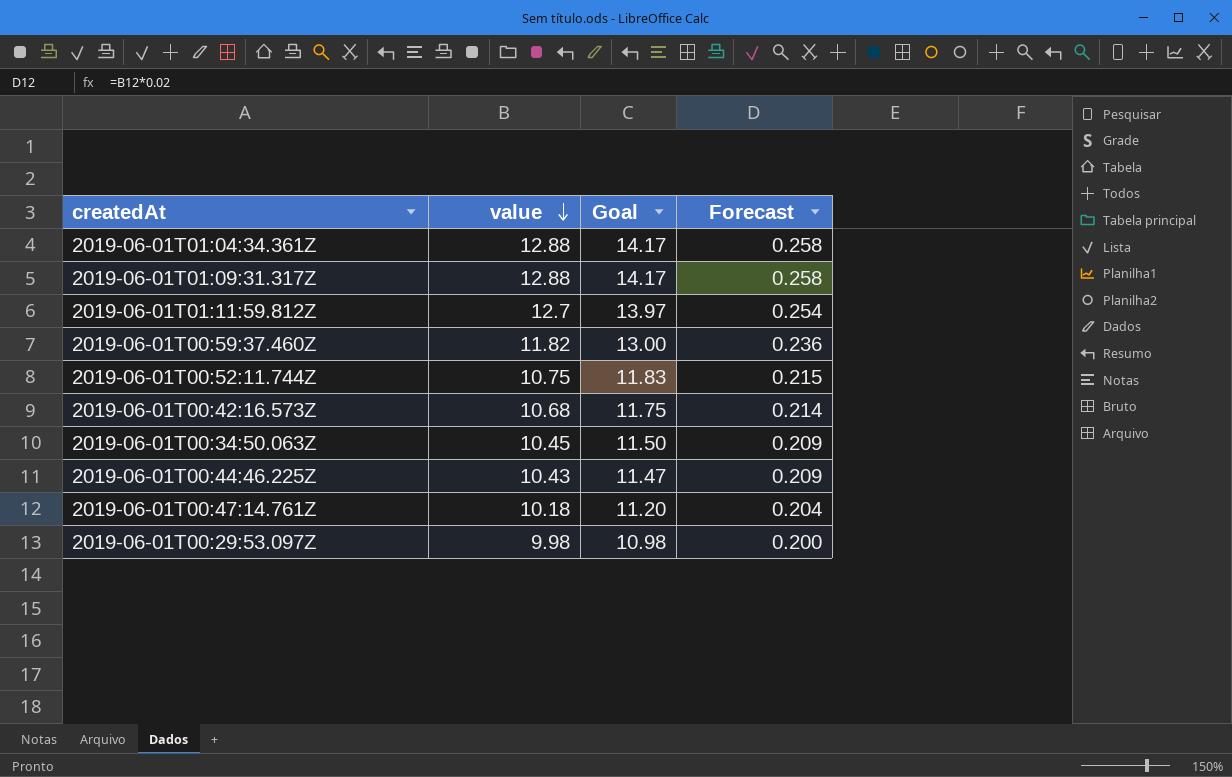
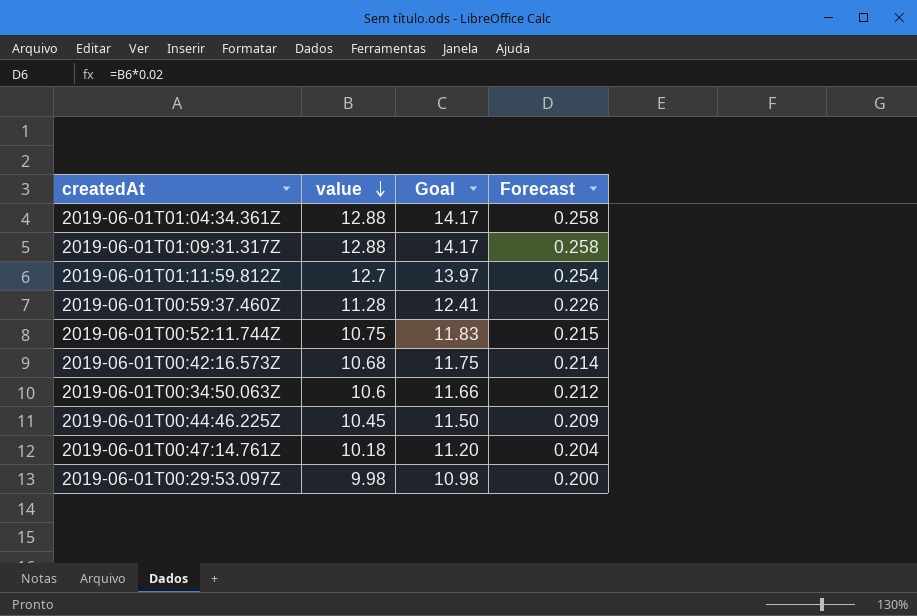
2019-06-01T00:59:37.460Z | value: 11.82 -> 11.28
2019-06-01T00:59:37.460Z | Goal: 13.00 -> 12.41
2019-06-01T00:59:37.460Z | Forecast: 0.236 -> 0.226
2019-06-01T00:34:50.063Z | value: 10.45 -> 10.6
2019-06-01T00:34:50.063Z | Goal: 11.50 -> 11.66
2019-06-01T00:34:50.063Z | Forecast: 0.209 -> 0.212
2019-06-01T00:44:46.225Z | value: 10.43 -> 10.45
2019-06-01T00:44:46.225Z | Goal: 11.47 -> 11.50

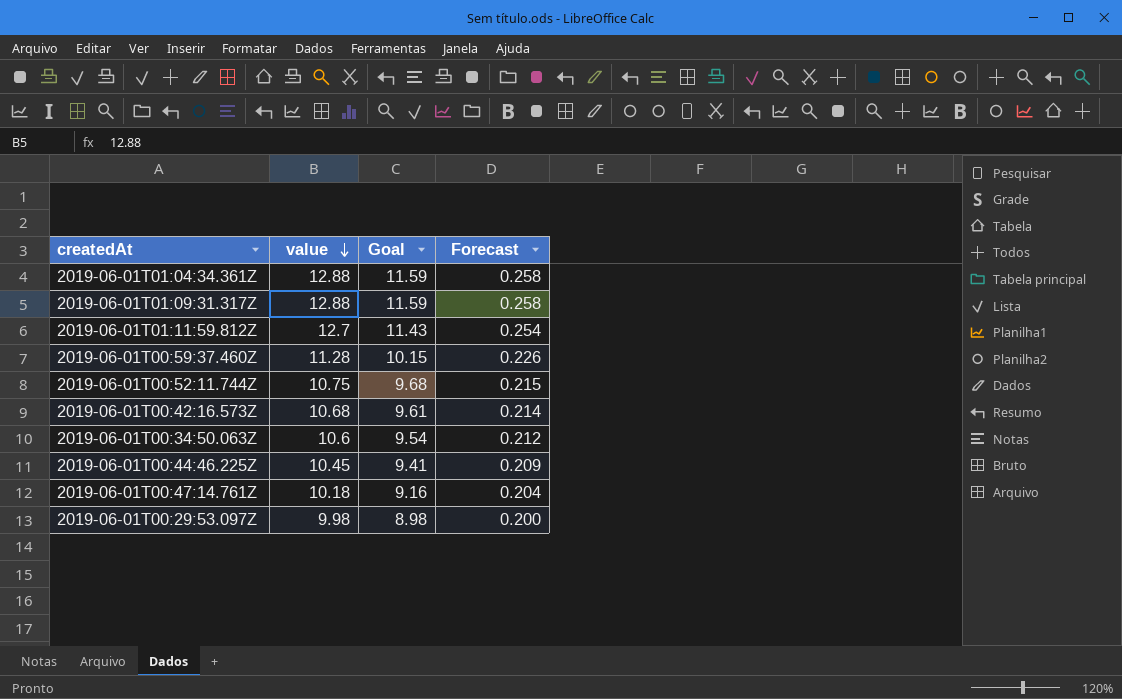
column Goal | formula: [value] * 1.1 -> [value] * 0.9

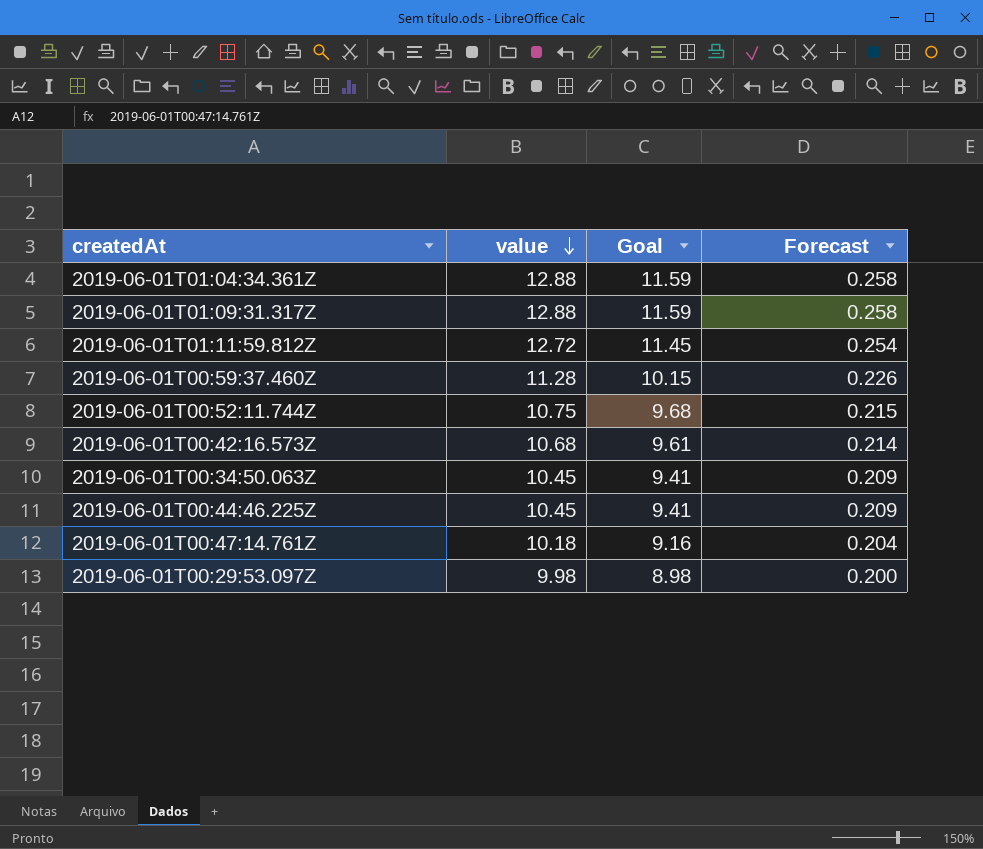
2019-06-01T01:11:59.812Z | value: 12.7 -> 12.72
2019-06-01T01:11:59.812Z | Goal: 11.43 -> 11.45
2019-06-01T00:34:50.063Z | value: 10.6 -> 10.45
2019-06-01T00:34:50.063Z | Goal: 9.54 -> 9.41
2019-06-01T00:34:50.063Z | Forecast: 0.212 -> 0.209

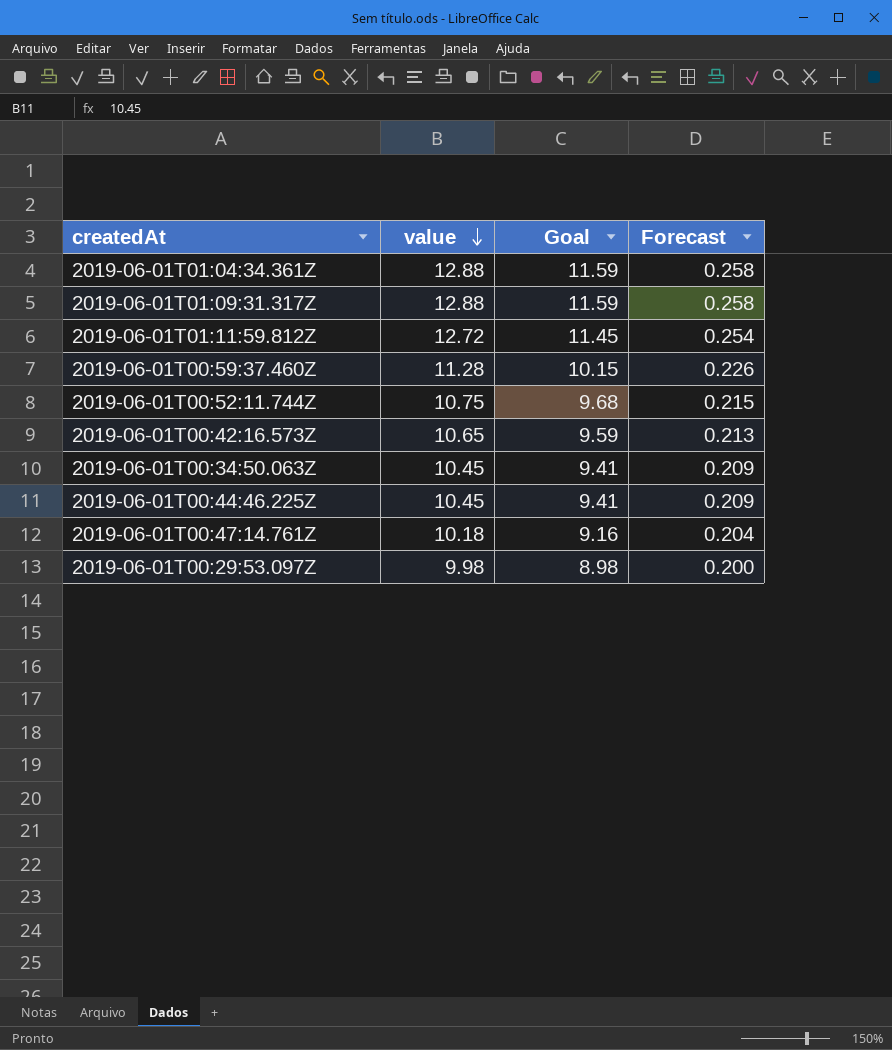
2019-06-01T00:42:16.573Z | value: 10.68 -> 10.65
2019-06-01T00:42:16.573Z | Goal: 9.61 -> 9.59
2019-06-01T00:42:16.573Z | Forecast: 0.214 -> 0.213

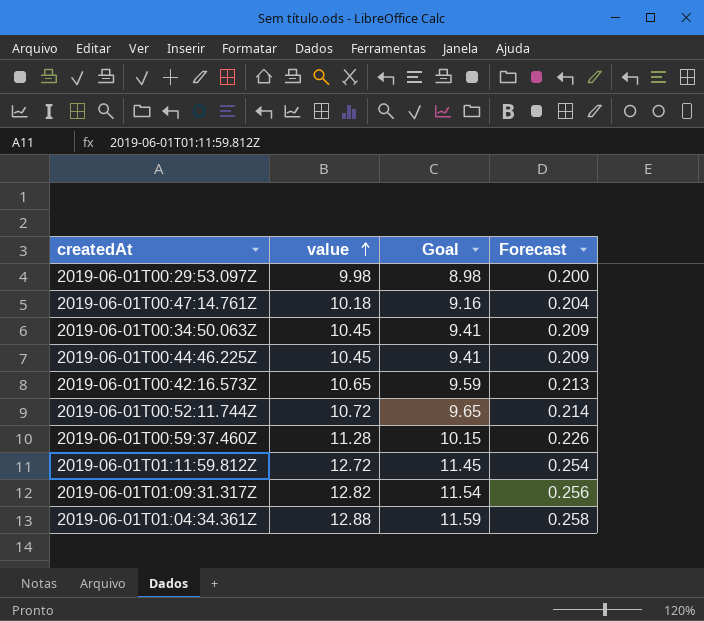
row order: value descending -> value ascending
2019-06-01T00:52:11.744Z | value: 10.75 -> 10.72
2019-06-01T00:52:11.744Z | Goal: 9.68 -> 9.65
2019-06-01T00:52:11.744Z | Forecast: 0.215 -> 0.214
2019-06-01T01:09:31.317Z | value: 12.88 -> 12.82
2019-06-01T01:09:31.317Z | Goal: 11.59 -> 11.54
2019-06-01T01:09:31.317Z | Forecast: 0.258 -> 0.256

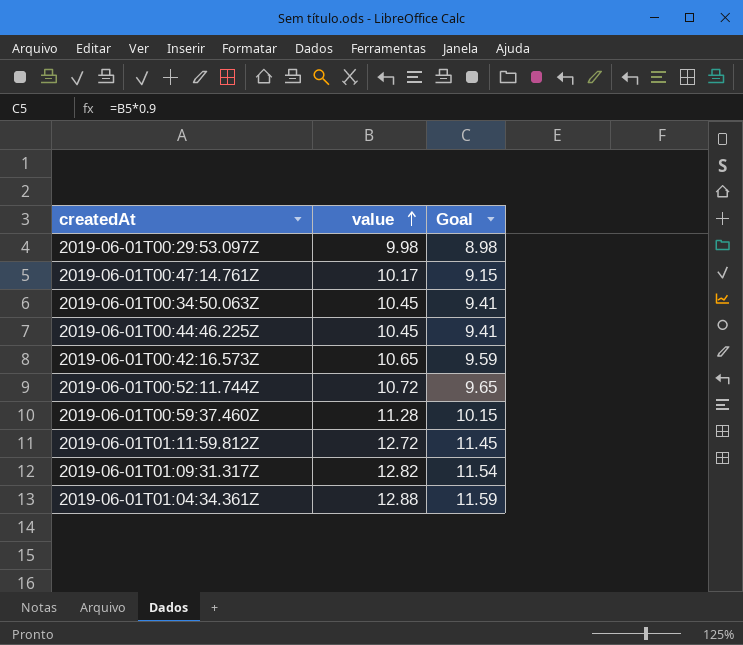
column Forecast | formula: [value] * 0.02 -> none
2019-06-01T00:47:14.761Z | value: 10.18 -> 10.17
2019-06-01T00:47:14.761Z | Goal: 9.16 -> 9.15

